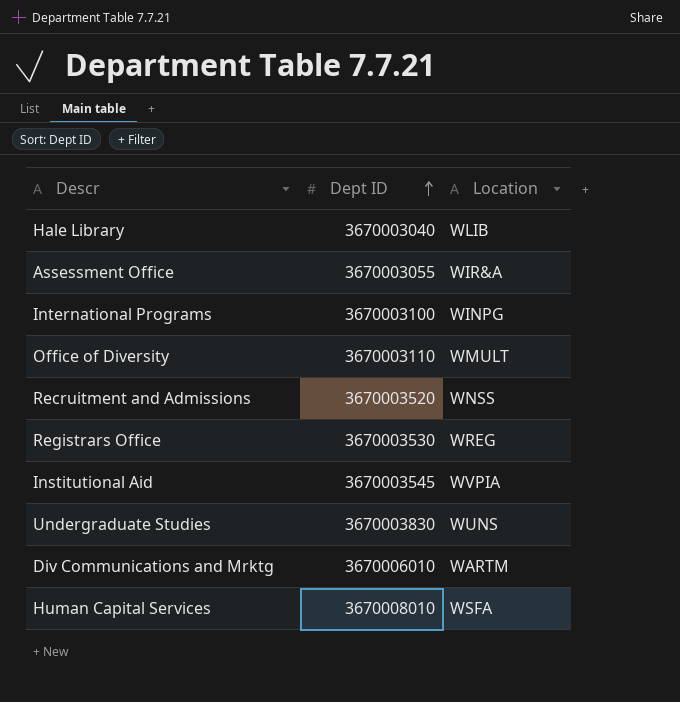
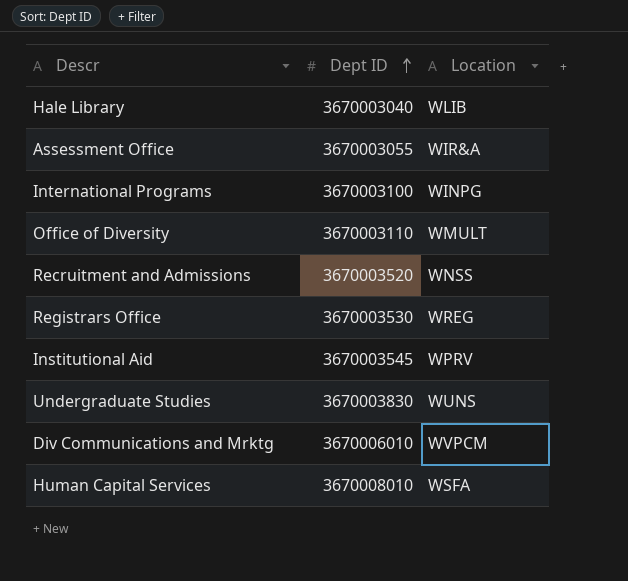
Institutional Aid | Location: WVPIA -> WPRV
Div Communications and Mrktg | Location: WARTM -> WVPCM

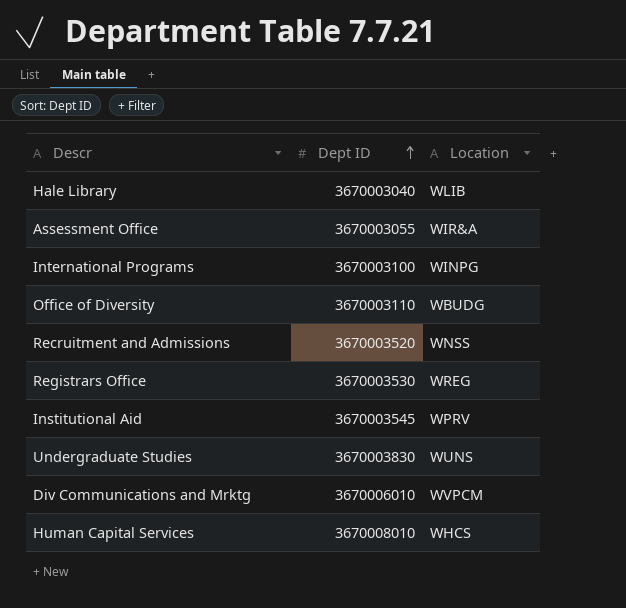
Office of Diversity | Location: WMULT -> WBUDG
Human Capital Services | Location: WSFA -> WHCS

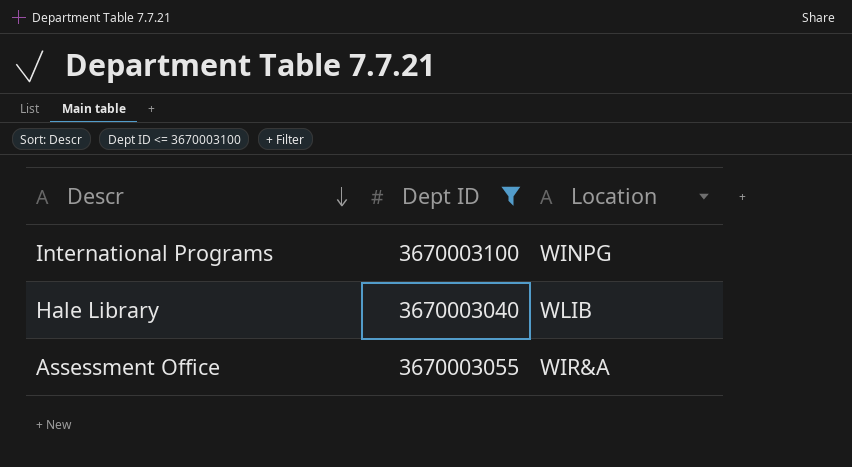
filter: none -> Dept ID <= 3670003100
row order: Dept ID ascending -> Descr descending

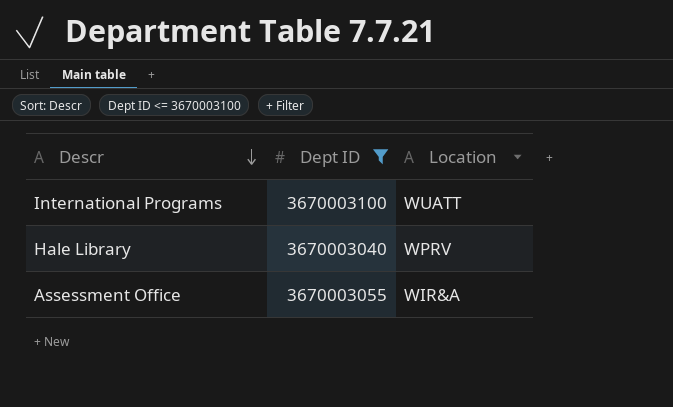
International Programs | Location: WINPG -> WUATT
Hale Library | Location: WLIB -> WPRV

